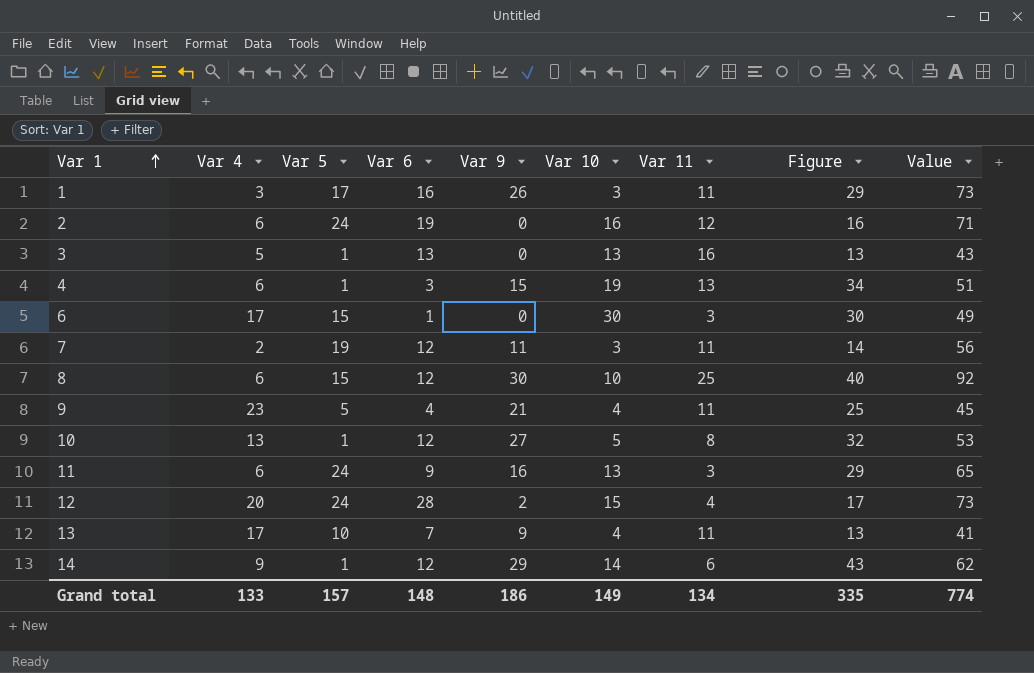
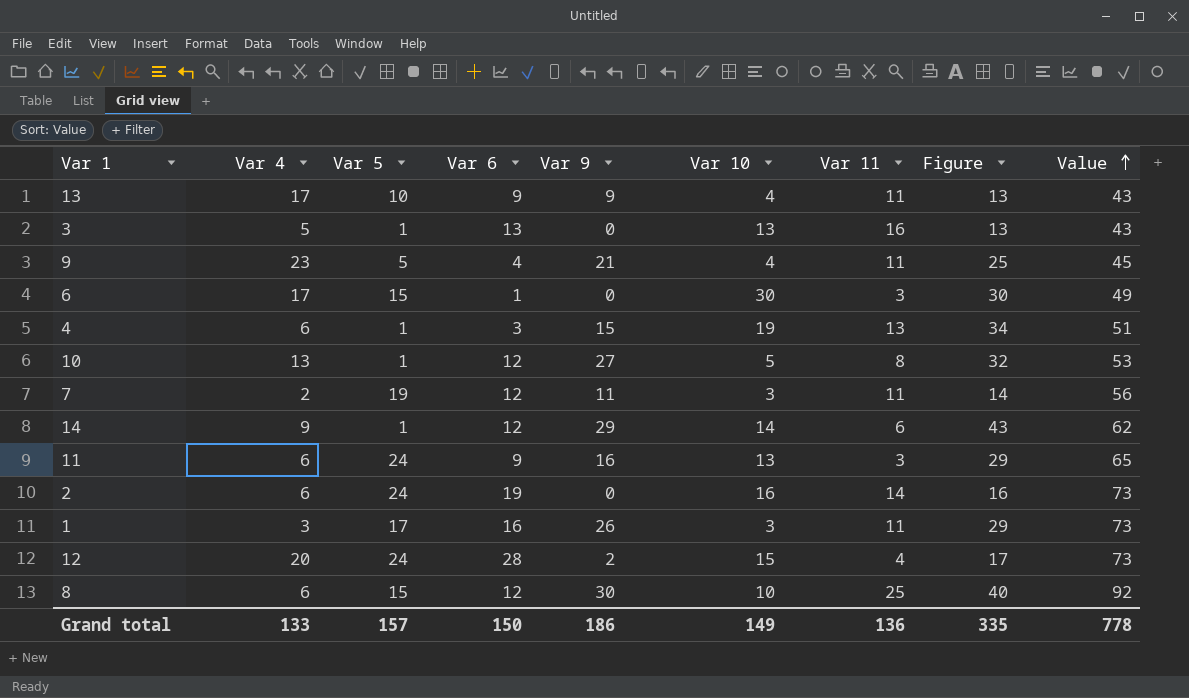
row order: Var 1 ascending -> Value ascending
13 | Var 6: 7 -> 9
13 | Value: 41 -> 43
2 | Var 11: 12 -> 14
2 | Value: 71 -> 73
Grand total | Var 6: 148 -> 150
Grand total | Var 11: 134 -> 136
Grand total | Value: 774 -> 778

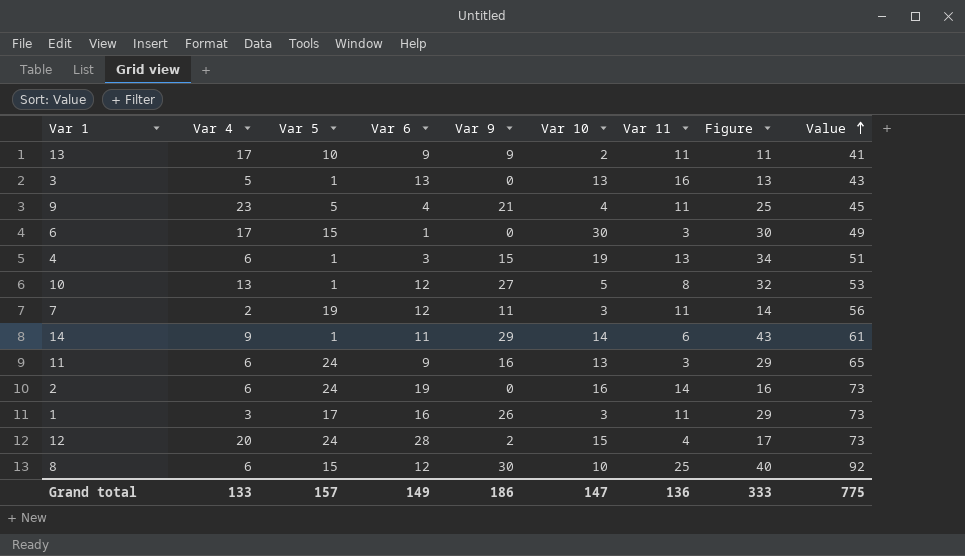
13 | Var 10: 4 -> 2
13 | Figure: 13 -> 11
13 | Value: 43 -> 41
14 | Var 6: 12 -> 11
14 | Value: 62 -> 61
Grand total | Var 6: 150 -> 149
Grand total | Var 10: 149 -> 147
Grand total | Figure: 335 -> 333
Grand total | Value: 778 -> 775

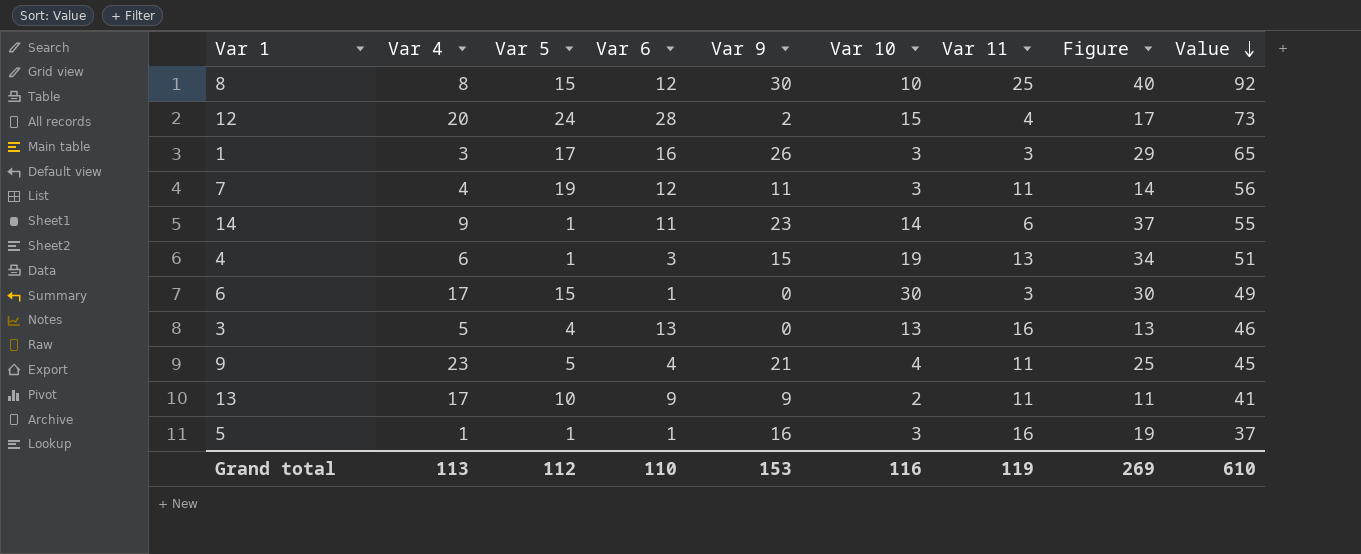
row order: Value ascending -> Value descending
row 10: 13 | 1 | 12 | 27 | 5 | 8 | 32 | 53 -> none
row 11: 6 | 24 | 9 | 16 | 13 | 3 | 29 | 65 -> none
row 2: 6 | 24 | 19 | 0 | 16 | 14 | 16 | 73 -> none
8 | Var 4: 6 -> 8
1 | Var 11: 11 -> 3
1 | Value: 73 -> 65
7 | Var 4: 2 -> 4
14 | Var 9: 29 -> 23
14 | Figure: 43 -> 37
14 | Value: 61 -> 55
3 | Var 5: 1 -> 4
3 | Value: 43 -> 46
row 5: none -> 1 | 1 | 1 | 16 | 3 | 16 | 19 | 37
Grand total | Var 4: 133 -> 113
Grand total | Var 5: 157 -> 112
Grand total | Var 6: 149 -> 110
Grand total | Var 9: 186 -> 153
Grand total | Var 10: 147 -> 116
Grand total | Var 11: 136 -> 119
Grand total | Figure: 333 -> 269
Grand total | Value: 775 -> 610

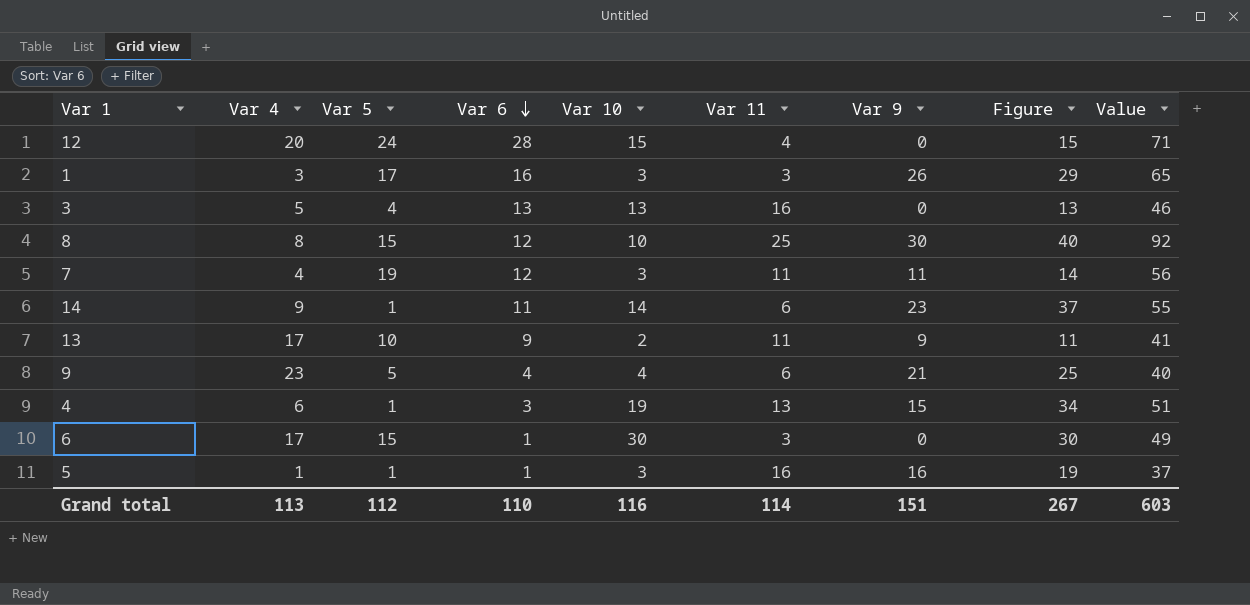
row order: Value descending -> Var 6 descending
column Var 9 | position: 5 -> 7
12 | Var 9: 2 -> 0
12 | Figure: 17 -> 15
12 | Value: 73 -> 71
9 | Var 11: 11 -> 6
9 | Value: 45 -> 40
Grand total | Var 11: 119 -> 114
Grand total | Var 9: 153 -> 151
Grand total | Figure: 269 -> 267
Grand total | Value: 610 -> 603

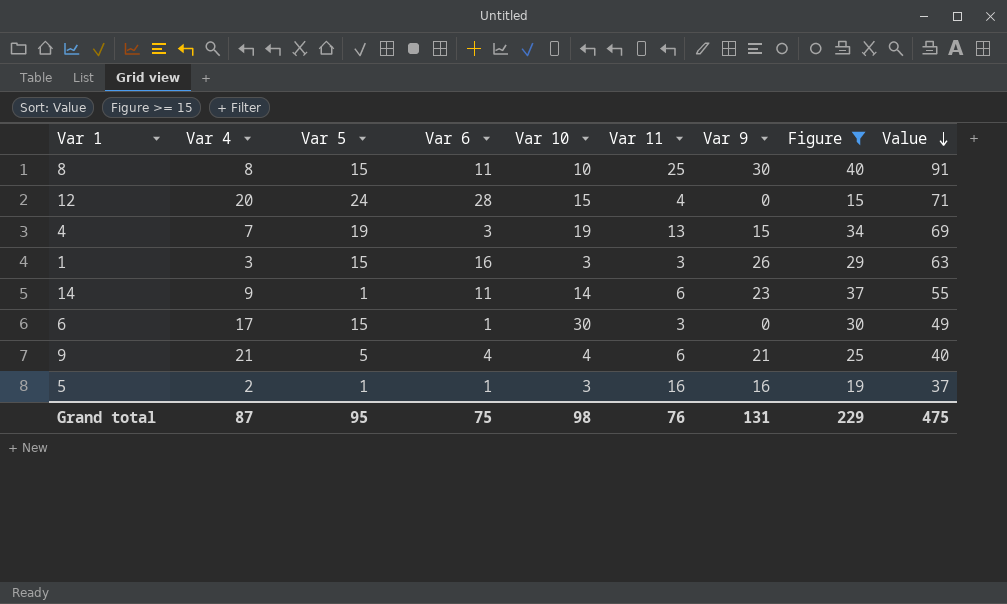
filter: none -> Figure >= 15
row order: Var 6 descending -> Value descending
8 | Var 6: 12 -> 11
8 | Value: 92 -> 91
4 | Var 4: 6 -> 7
4 | Var 5: 1 -> 19
4 | Value: 51 -> 69
1 | Var 5: 17 -> 15
1 | Value: 65 -> 63
9 | Var 4: 23 -> 21
5 | Var 4: 1 -> 2
Grand total | Var 4: 113 -> 87
Grand total | Var 5: 112 -> 95
Grand total | Var 6: 110 -> 75
Grand total | Var 10: 116 -> 98
Grand total | Var 11: 114 -> 76
Grand total | Var 9: 151 -> 131
Grand total | Figure: 267 -> 229
Grand total | Value: 603 -> 475

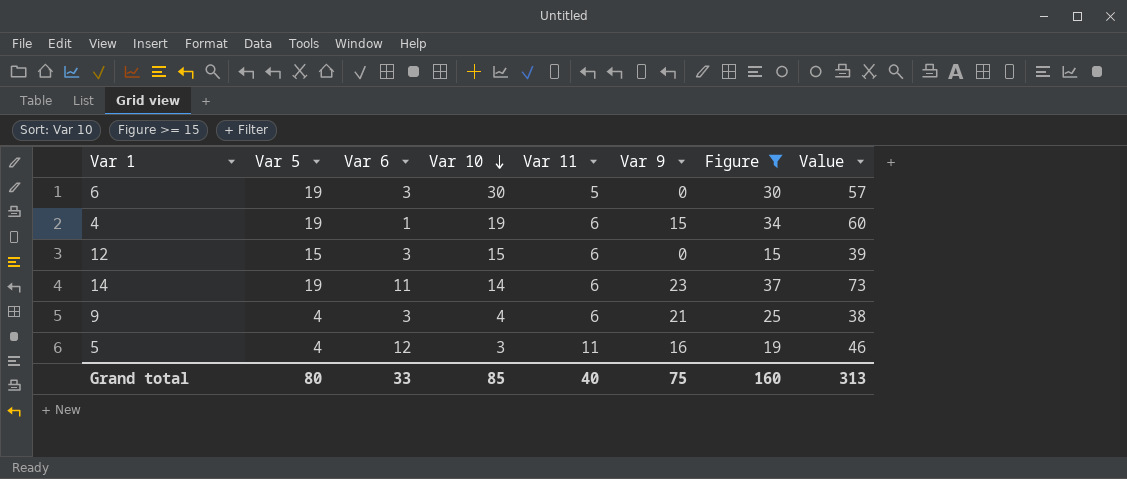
row order: Value descending -> Var 10 descending
column Var 4 | position: 2 -> none
row 8: 8 | 15 | 11 | 10 | 25 | 30 | 40 | 91 -> none
row 1: 3 | 15 | 16 | 3 | 3 | 26 | 29 | 63 -> none
6 | Var 5: 15 -> 19
6 | Var 6: 1 -> 3
6 | Var 11: 3 -> 5
6 | Value: 49 -> 57
4 | Var 6: 3 -> 1
4 | Var 11: 13 -> 6
4 | Value: 69 -> 60
12 | Var 5: 24 -> 15
12 | Var 6: 28 -> 3
12 | Var 11: 4 -> 6
12 | Value: 71 -> 39
14 | Var 5: 1 -> 19
14 | Value: 55 -> 73
9 | Var 5: 5 -> 4
9 | Var 6: 4 -> 3
9 | Value: 40 -> 38
5 | Var 5: 1 -> 4
5 | Var 6: 1 -> 12
5 | Var 11: 16 -> 11
5 | Value: 37 -> 46
Grand total | Var 5: 95 -> 80
Grand total | Var 6: 75 -> 33
Grand total | Var 10: 98 -> 85
Grand total | Var 11: 76 -> 40
Grand total | Var 9: 131 -> 75
Grand total | Figure: 229 -> 160
Grand total | Value: 475 -> 313

